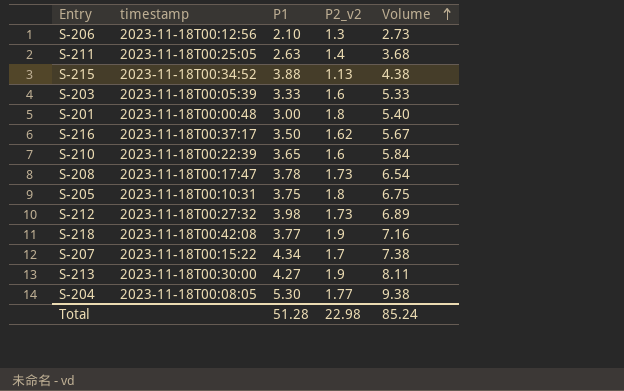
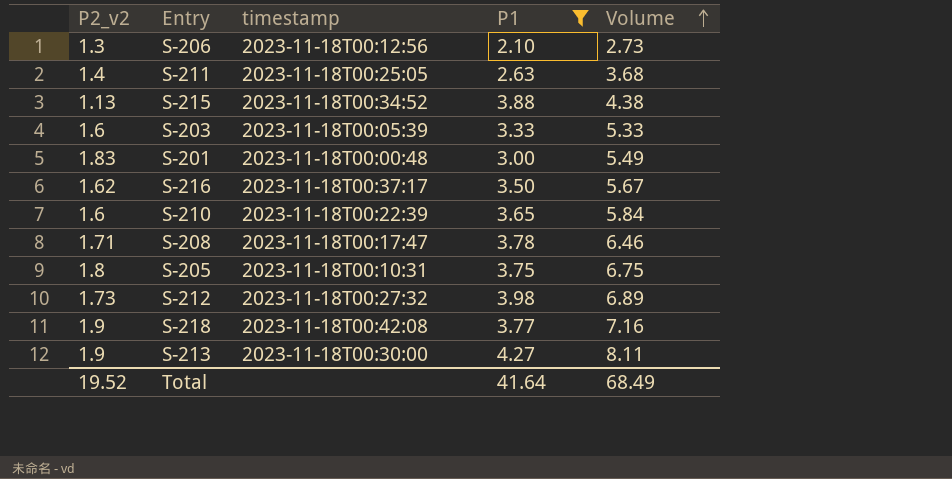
filter: none -> P1 <= 4.27
column P2_v2 | position: 4 -> 1
S-201 | P2_v2: 1.8 -> 1.83
S-201 | Volume: 5.40 -> 5.49
S-208 | P2_v2: 1.73 -> 1.71
S-208 | Volume: 6.54 -> 6.46
Total | P2_v2: 22.98 -> 19.52
Total | P1: 51.28 -> 41.64
Total | Volume: 85.24 -> 68.49

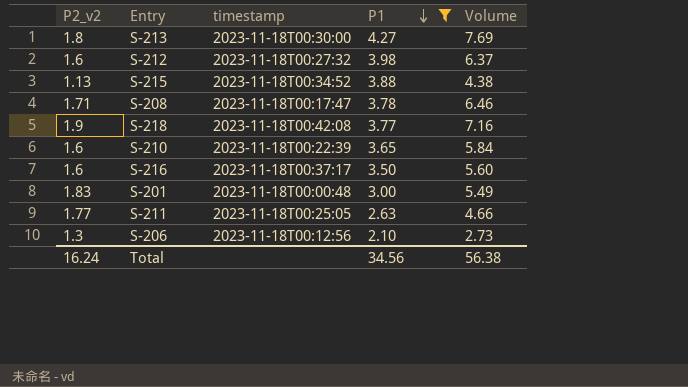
row order: Volume ascending -> P1 descending
row S-203: 1.6 | 2023-11-18T00:05:39 | 3.33 | 5.33 -> none
row S-205: 1.8 | 2023-11-18T00:10:31 | 3.75 | 6.75 -> none
S-213 | P2_v2: 1.9 -> 1.8
S-213 | Volume: 8.11 -> 7.69
S-212 | P2_v2: 1.73 -> 1.6
S-212 | Volume: 6.89 -> 6.37
S-216 | P2_v2: 1.62 -> 1.6
S-216 | Volume: 5.67 -> 5.60
S-211 | P2_v2: 1.4 -> 1.77
S-211 | Volume: 3.68 -> 4.66
Total | P2_v2: 19.52 -> 16.24
Total | P1: 41.64 -> 34.56
Total | Volume: 68.49 -> 56.38

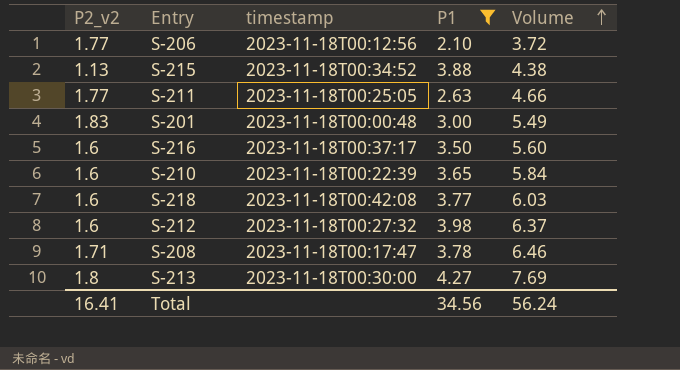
row order: P1 descending -> Volume ascending
S-206 | P2_v2: 1.3 -> 1.77
S-206 | Volume: 2.73 -> 3.72
S-218 | P2_v2: 1.9 -> 1.6
S-218 | Volume: 7.16 -> 6.03
Total | P2_v2: 16.24 -> 16.41
Total | Volume: 56.38 -> 56.24

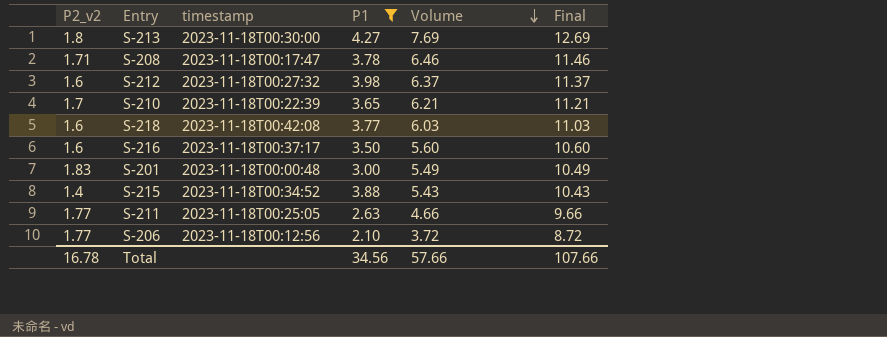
row order: Volume ascending -> Volume descending
column Final | formula: none -> [Volume] + 5
S-210 | P2_v2: 1.6 -> 1.7
S-210 | Volume: 5.84 -> 6.21
S-215 | P2_v2: 1.13 -> 1.4
S-215 | Volume: 4.38 -> 5.43
Total | P2_v2: 16.41 -> 16.78
Total | Volume: 56.24 -> 57.66

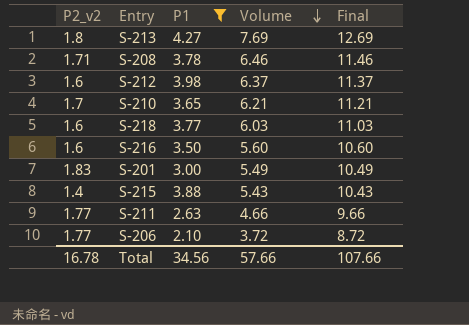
column timestamp | position: 3 -> none

